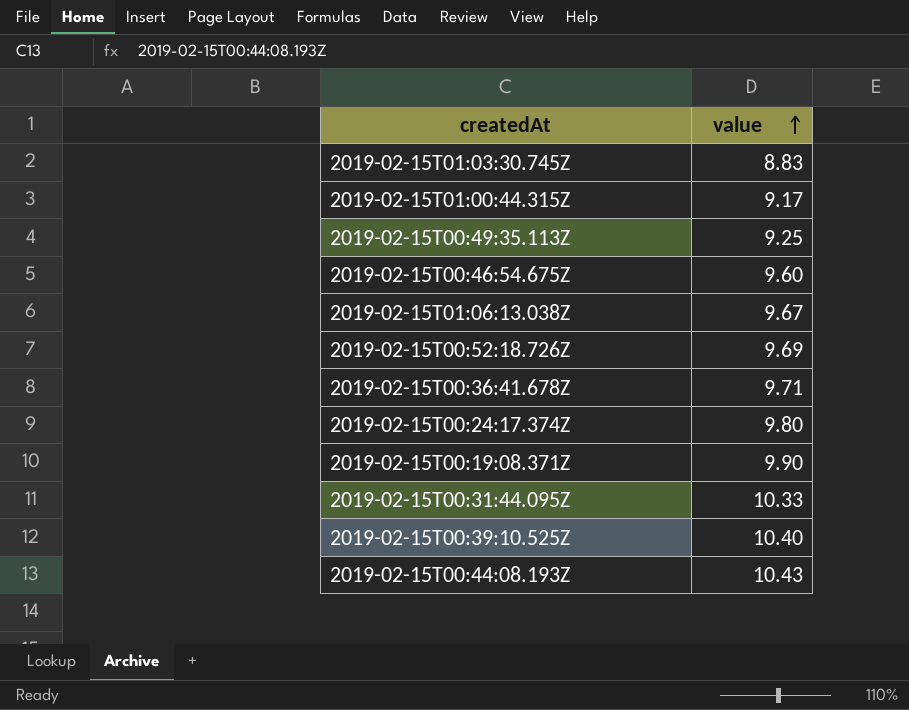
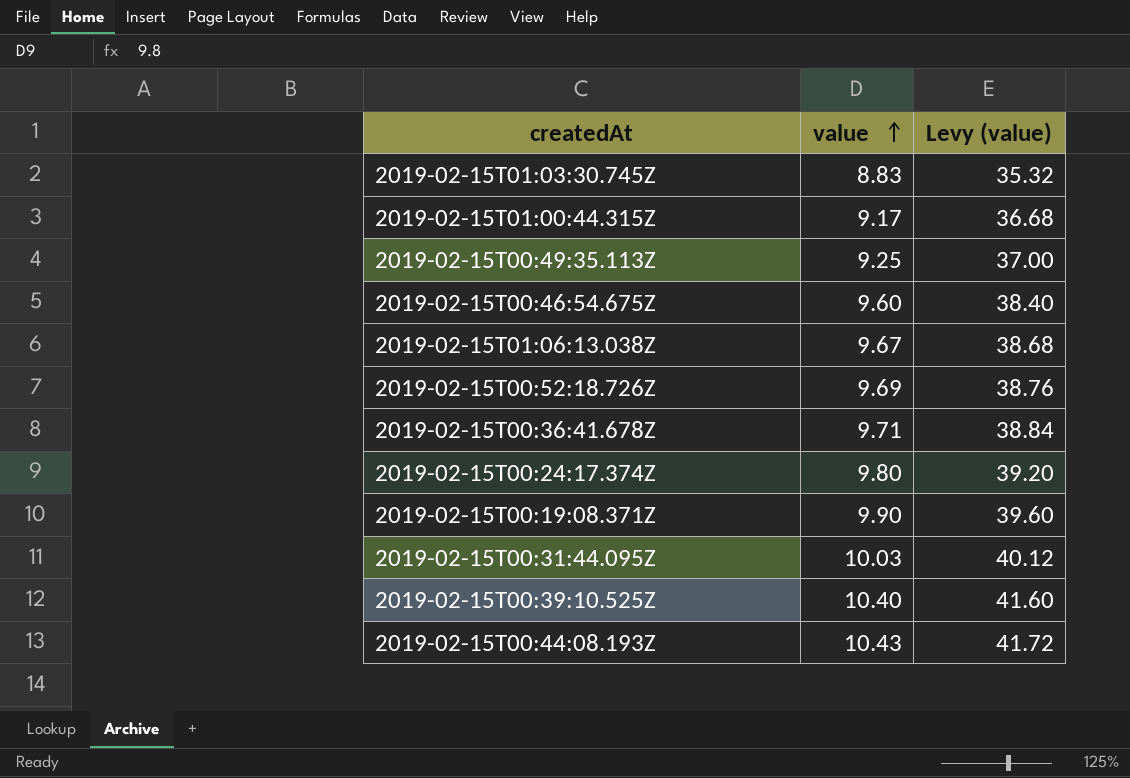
column Levy (value) | formula: none -> [value] * 4
2019-02-15T00:31:44.095Z | value: 10.33 -> 10.03

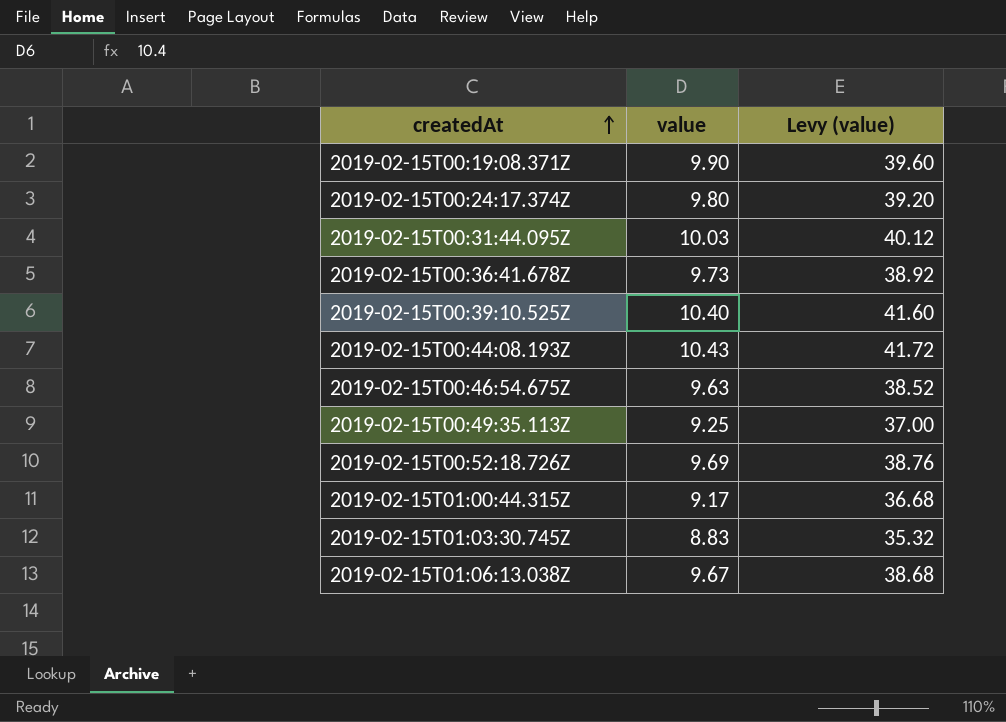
row order: value ascending -> createdAt ascending
2019-02-15T00:36:41.678Z | value: 9.71 -> 9.73
2019-02-15T00:36:41.678Z | Levy (value): 38.84 -> 38.92
2019-02-15T00:46:54.675Z | value: 9.60 -> 9.63
2019-02-15T00:46:54.675Z | Levy (value): 38.40 -> 38.52

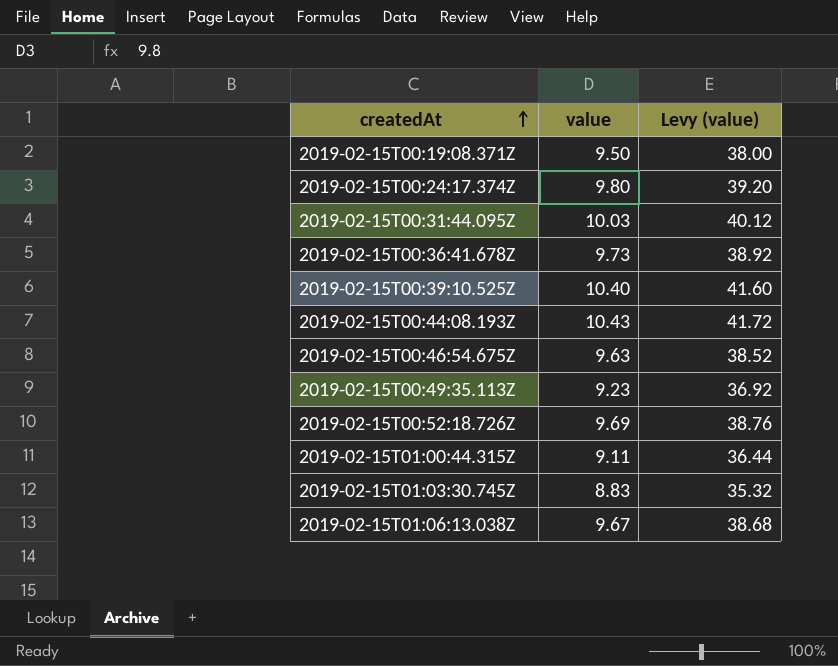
2019-02-15T00:19:08.371Z | value: 9.90 -> 9.50
2019-02-15T00:19:08.371Z | Levy (value): 39.60 -> 38.00
2019-02-15T00:49:35.113Z | value: 9.25 -> 9.23
2019-02-15T00:49:35.113Z | Levy (value): 37.00 -> 36.92
2019-02-15T01:00:44.315Z | value: 9.17 -> 9.11
2019-02-15T01:00:44.315Z | Levy (value): 36.68 -> 36.44

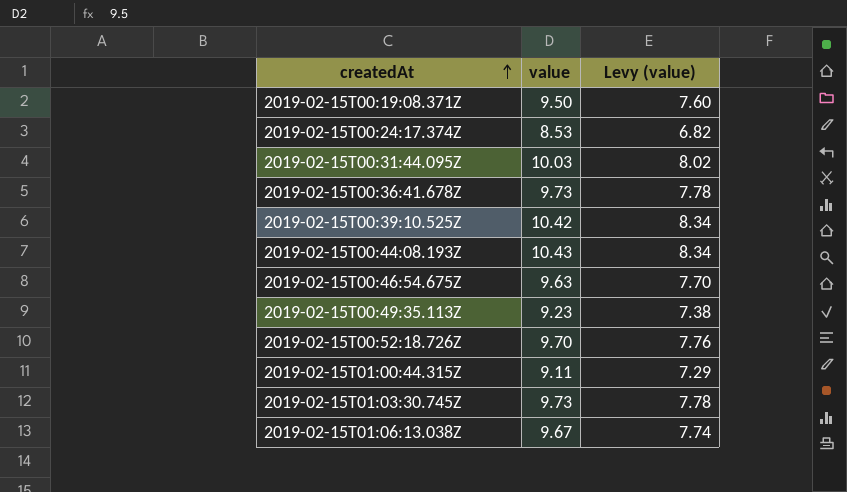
column Levy (value) | formula: [value] * 4 -> [value] * 0.8
2019-02-15T00:24:17.374Z | value: 9.80 -> 8.53
2019-02-15T00:39:10.525Z | value: 10.40 -> 10.42
2019-02-15T00:52:18.726Z | value: 9.69 -> 9.70
2019-02-15T01:03:30.745Z | value: 8.83 -> 9.73

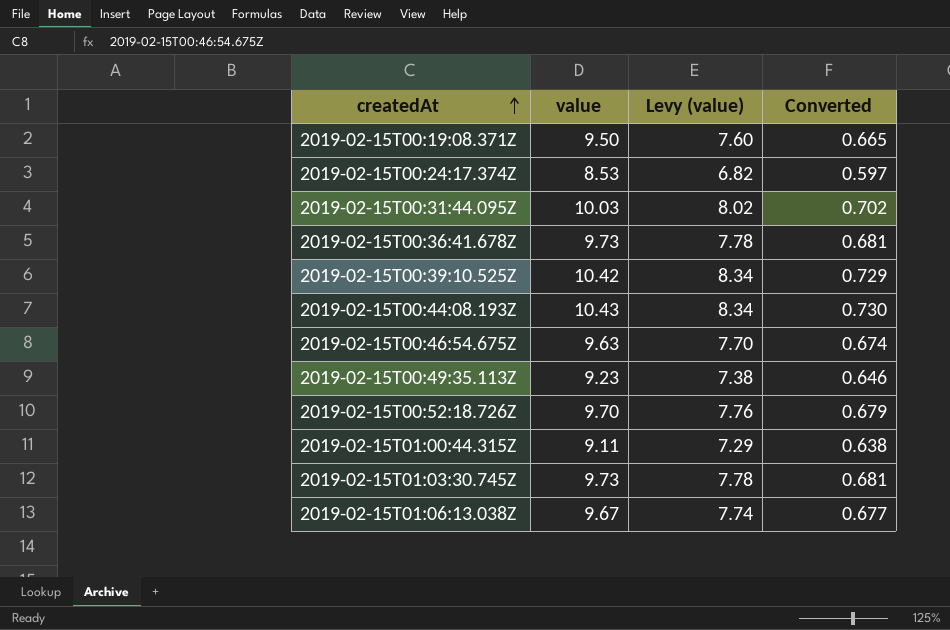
column Converted | formula: none -> [value] * 0.07

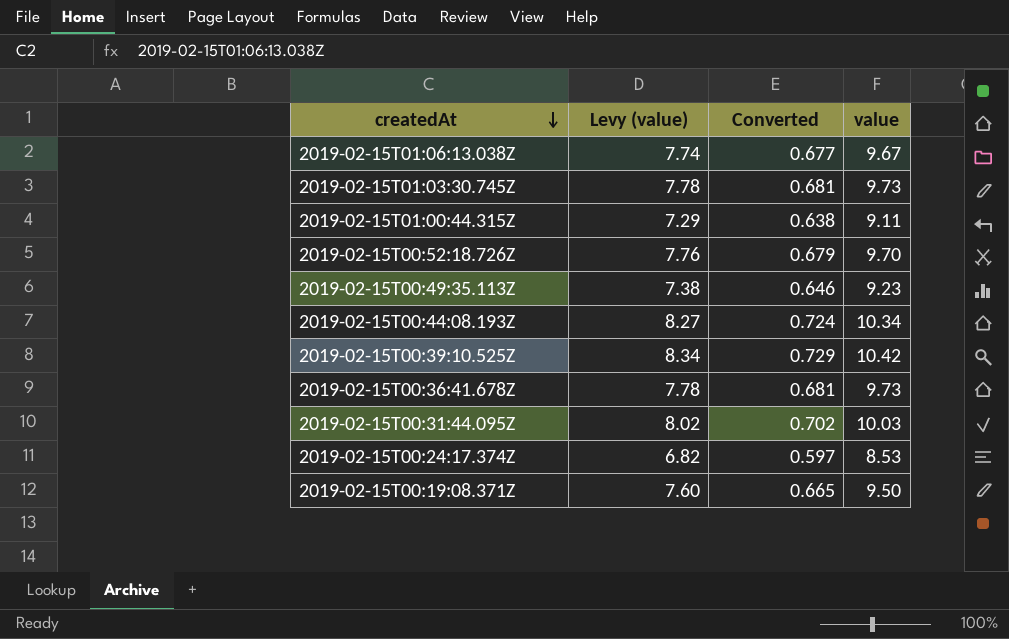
row order: createdAt ascending -> createdAt descending
column value | position: 2 -> 4
row 2019-02-15T00:46:54.675Z: 9.63 | 7.70 | 0.674 -> none
2019-02-15T00:44:08.193Z | Levy (value): 8.34 -> 8.27
2019-02-15T00:44:08.193Z | Converted: 0.730 -> 0.724
2019-02-15T00:44:08.193Z | value: 10.43 -> 10.34

